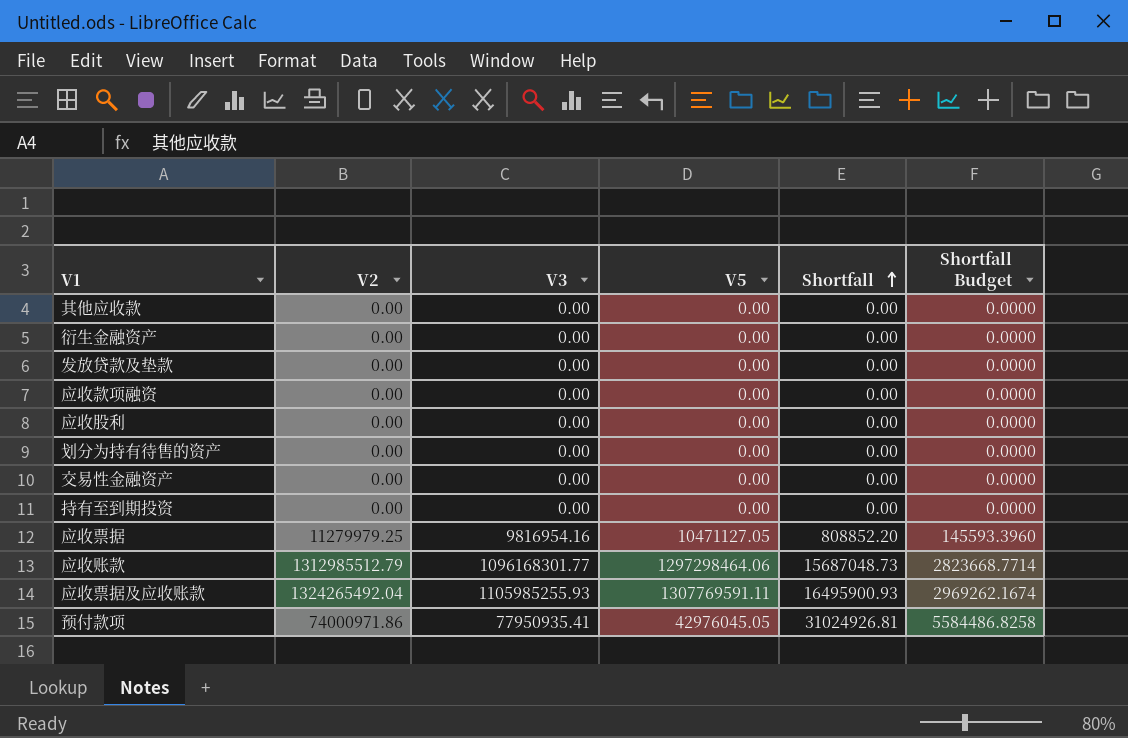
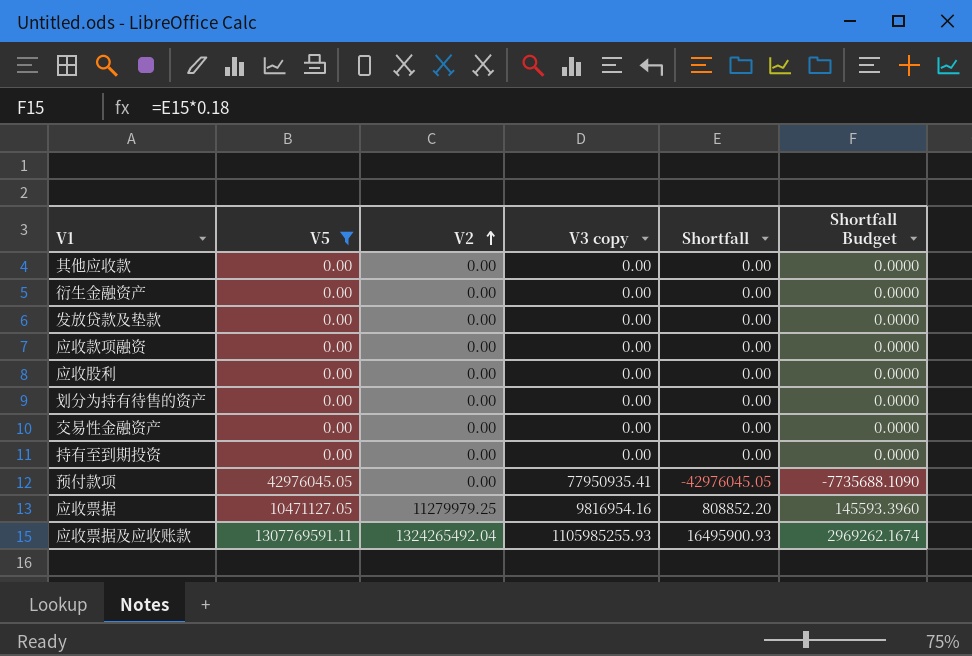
filter: none -> V5 != 1297298464.06
row order: Shortfall ascending -> V2 ascending
column V5 | position: 4 -> 2
column name: V3 -> V3 copy
预付款项 | V2: 74000971.86 -> 0.00
预付款项 | Shortfall: 31024926.81 -> -42976045.05
预付款项 | Shortfall Budget: 5584486.8258 -> -7735688.1090

